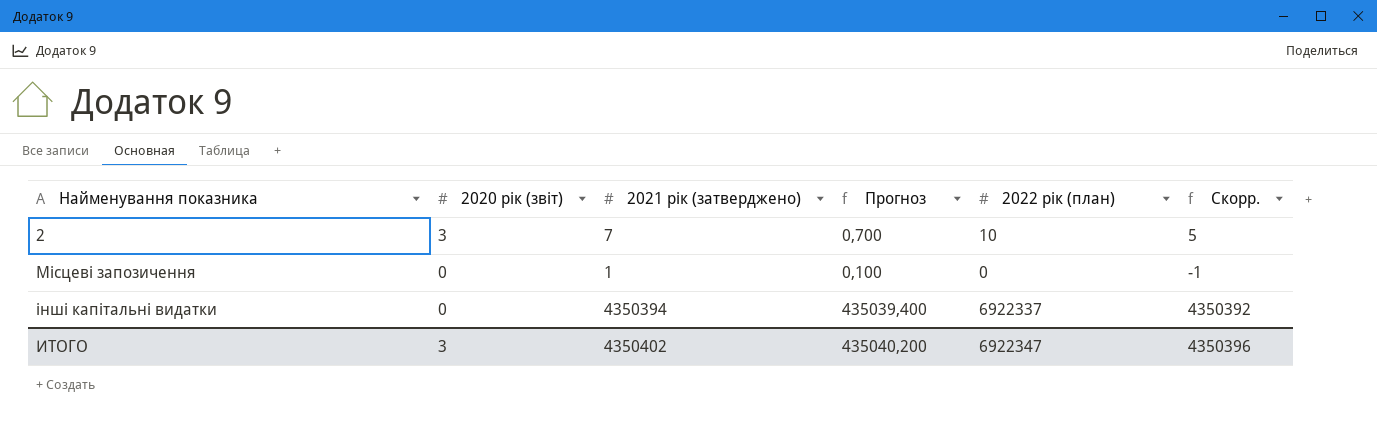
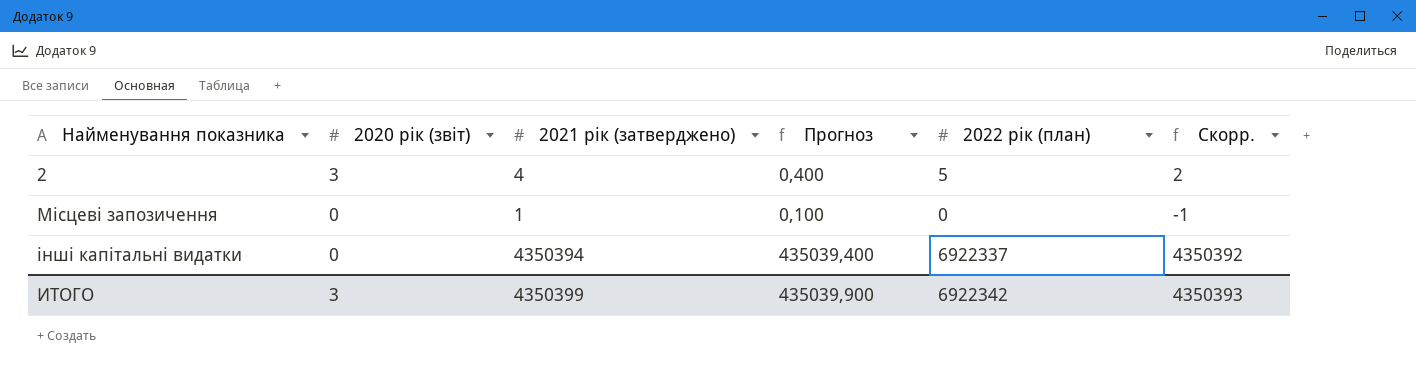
2 | 2021 рік (затверджено): 7 -> 4
2 | Прогноз: 0,700 -> 0,400
2 | 2022 рік (план): 10 -> 5
2 | Скорр.: 5 -> 2
ИТОГО | 2021 рік (затверджено): 4350402 -> 4350399
ИТОГО | Прогноз: 435040,200 -> 435039,900
ИТОГО | 2022 рік (план): 6922347 -> 6922342
ИТОГО | Скорр.: 4350396 -> 4350393

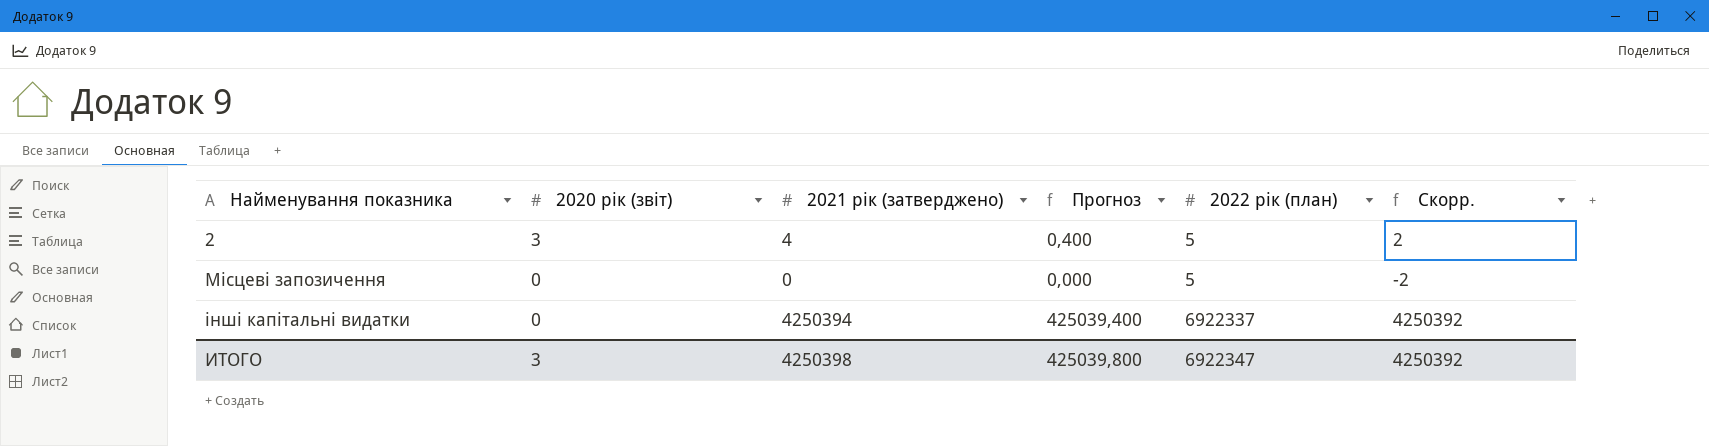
Місцеві запозичення | 2021 рік (затверджено): 1 -> 0
Місцеві запозичення | Прогноз: 0,100 -> 0,000
Місцеві запозичення | 2022 рік (план): 0 -> 5
Місцеві запозичення | Скорр.: -1 -> -2
інші капітальні видатки | 2021 рік (затверджено): 4350394 -> 4250394
інші капітальні видатки | Прогноз: 435039,400 -> 425039,400
інші капітальні видатки | Скорр.: 4350392 -> 4250392
ИТОГО | 2021 рік (затверджено): 4350399 -> 4250398
ИТОГО | Прогноз: 435039,900 -> 425039,800
ИТОГО | 2022 рік (план): 6922342 -> 6922347
ИТОГО | Скорр.: 4350393 -> 4250392

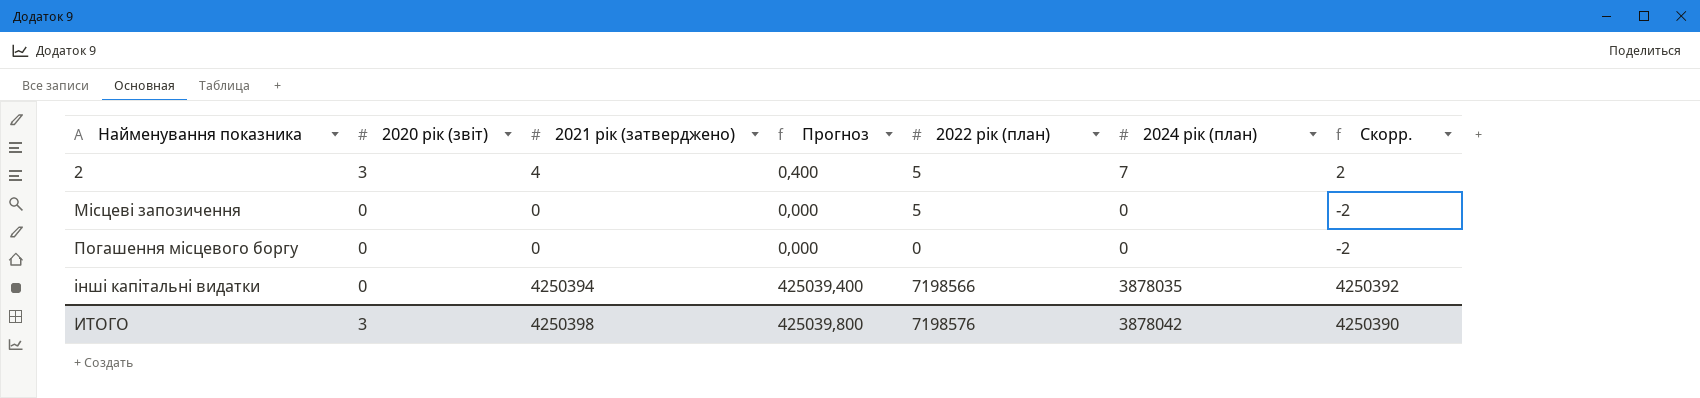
column 2024 рік (план) | position: none -> 6
row Погашення місцевого боргу: none -> 0 | 0 | 0,000 | 0 | 0 | -2
інші капітальні видатки | 2022 рік (план): 6922337 -> 7198566
ИТОГО | 2022 рік (план): 6922347 -> 7198576
ИТОГО | Скорр.: 4250392 -> 4250390

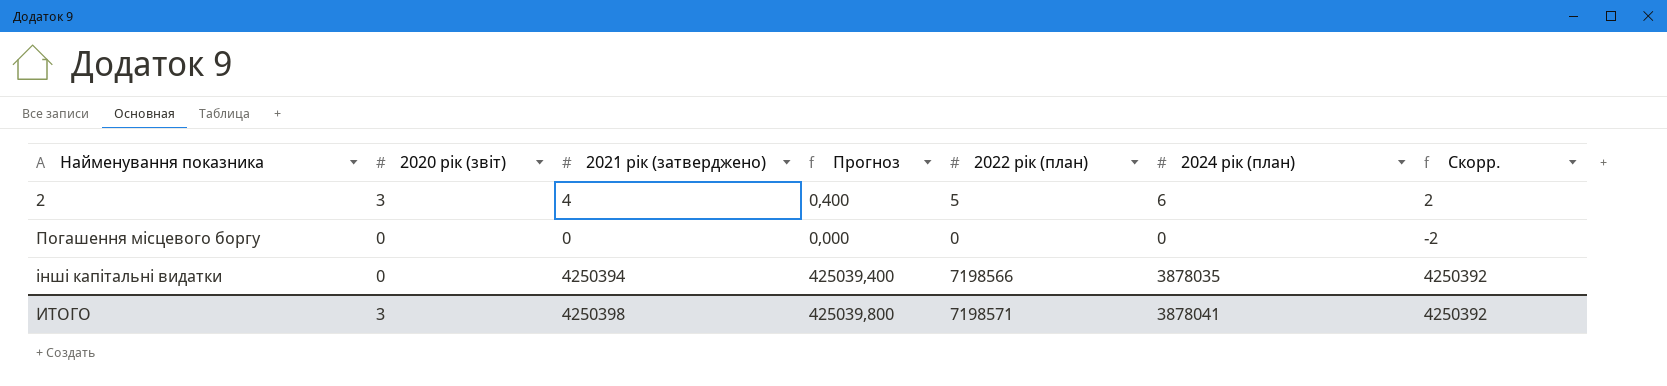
row Місцеві запозичення: 0 | 0 | 0,000 | 5 | 0 | -2 -> none
2 | 2024 рік (план): 7 -> 6
ИТОГО | 2022 рік (план): 7198576 -> 7198571
ИТОГО | 2024 рік (план): 3878042 -> 3878041
ИТОГО | Скорр.: 4250390 -> 4250392

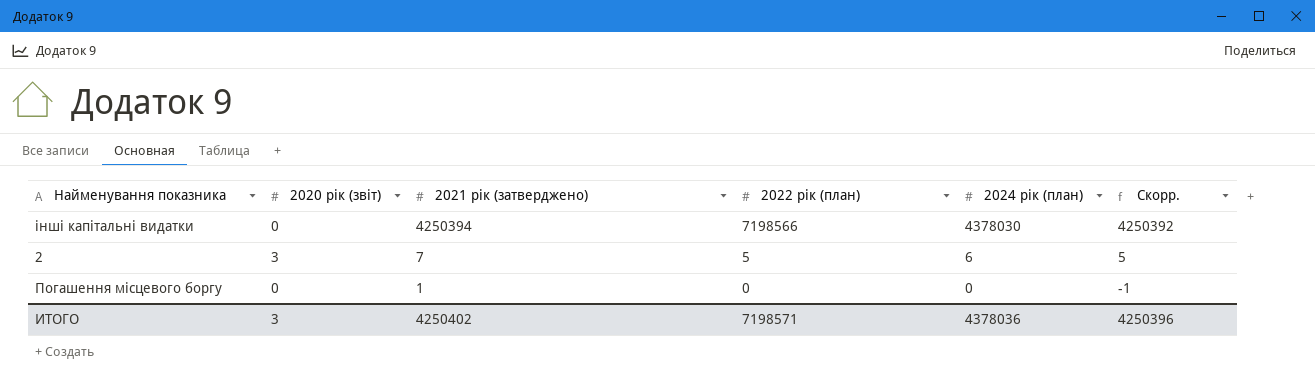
row order: Найменування показника ascending -> 2021 рік (затверджено) descending
column Прогноз | formula: [2021 рік (затверджено)] * 0,1 -> none
інші капітальні видатки | 2024 рік (план): 3878035 -> 4378030
2 | 2021 рік (затверджено): 4 -> 7
2 | Скорр.: 2 -> 5
Погашення місцевого боргу | 2021 рік (затверджено): 0 -> 1
Погашення місцевого боргу | Скорр.: -2 -> -1
ИТОГО | 2021 рік (затверджено): 4250398 -> 4250402
ИТОГО | 2024 рік (план): 3878041 -> 4378036
ИТОГО | Скорр.: 4250392 -> 4250396

